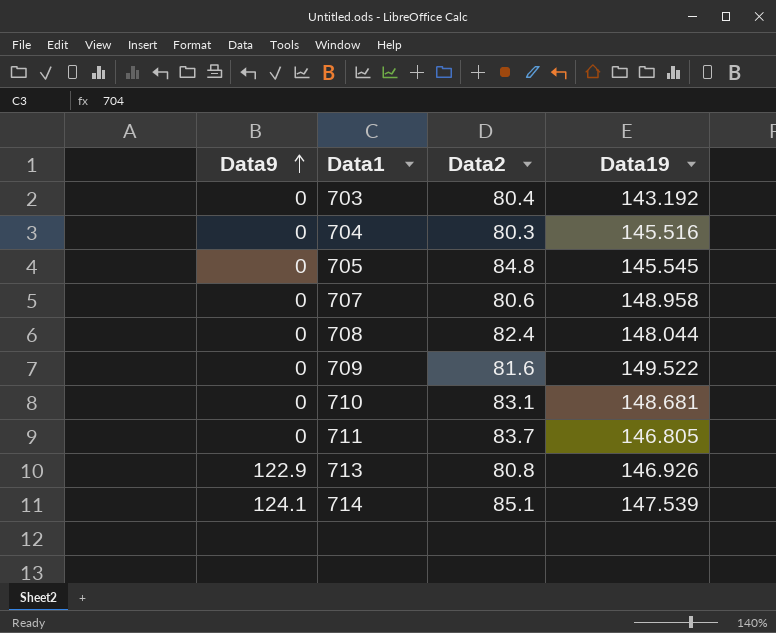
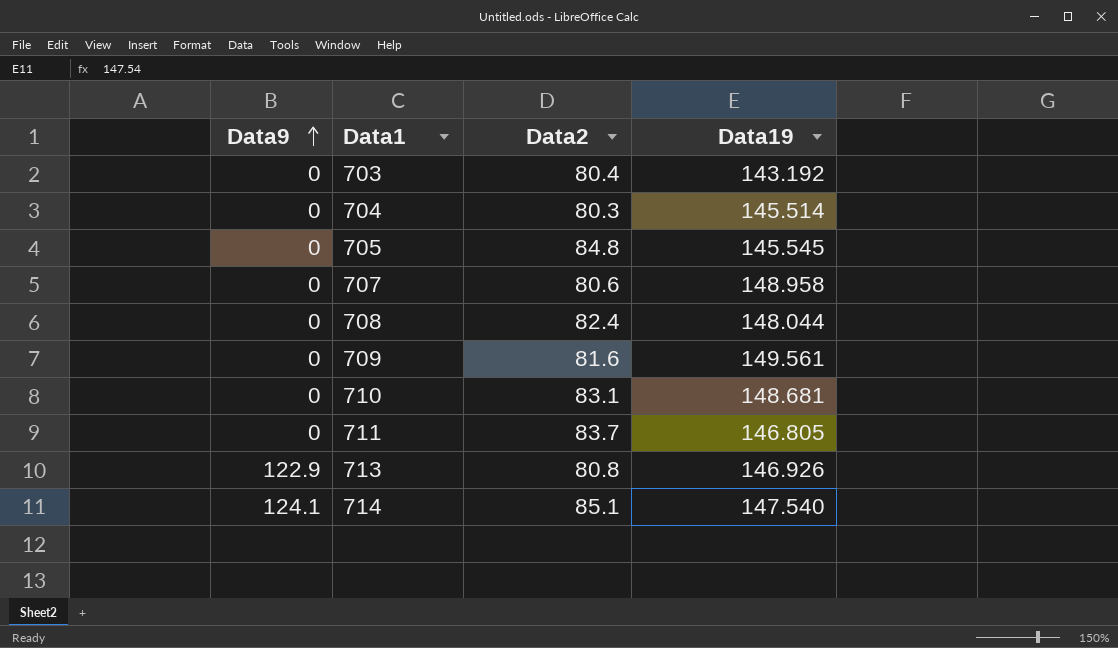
704 | Data19: 145.516 -> 145.514
709 | Data19: 149.522 -> 149.561
714 | Data19: 147.539 -> 147.540

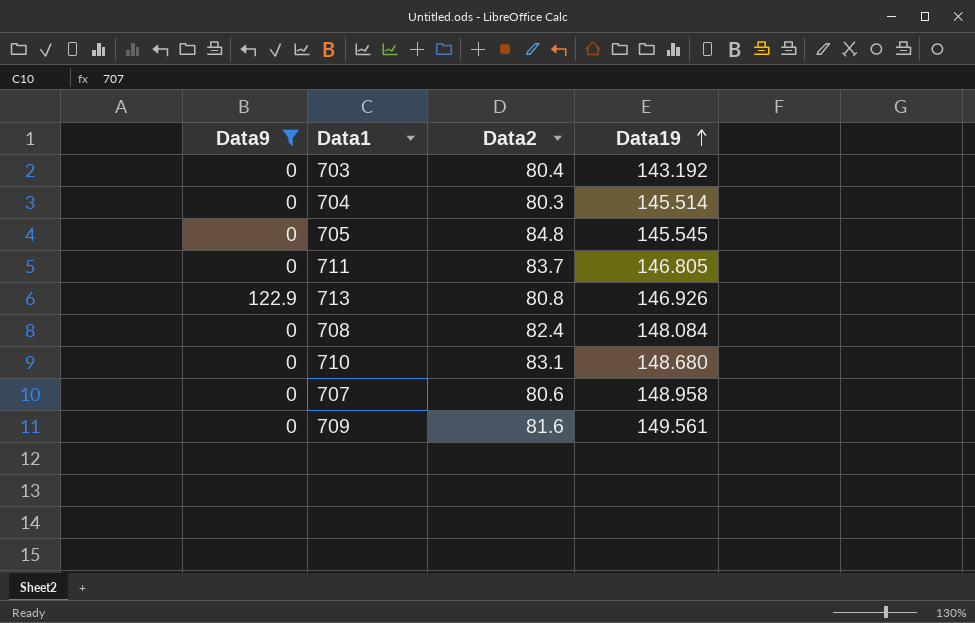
filter: none -> Data9 != 124.1
row order: Data9 ascending -> Data19 ascending
708 | Data19: 148.044 -> 148.084
710 | Data19: 148.681 -> 148.680

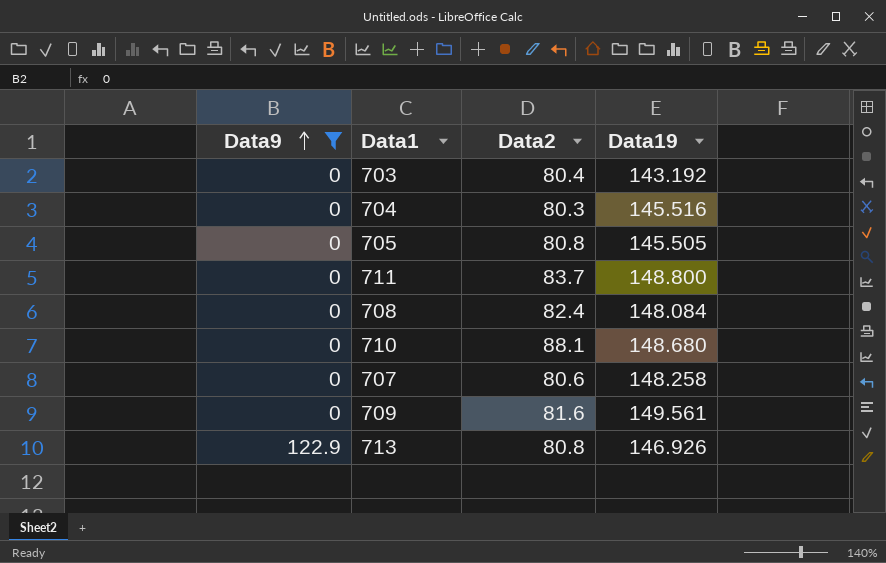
row order: Data19 ascending -> Data9 ascending
704 | Data19: 145.514 -> 145.516
705 | Data2: 84.8 -> 80.8
705 | Data19: 145.545 -> 145.505
711 | Data19: 146.805 -> 148.800
710 | Data2: 83.1 -> 88.1
707 | Data19: 148.958 -> 148.258

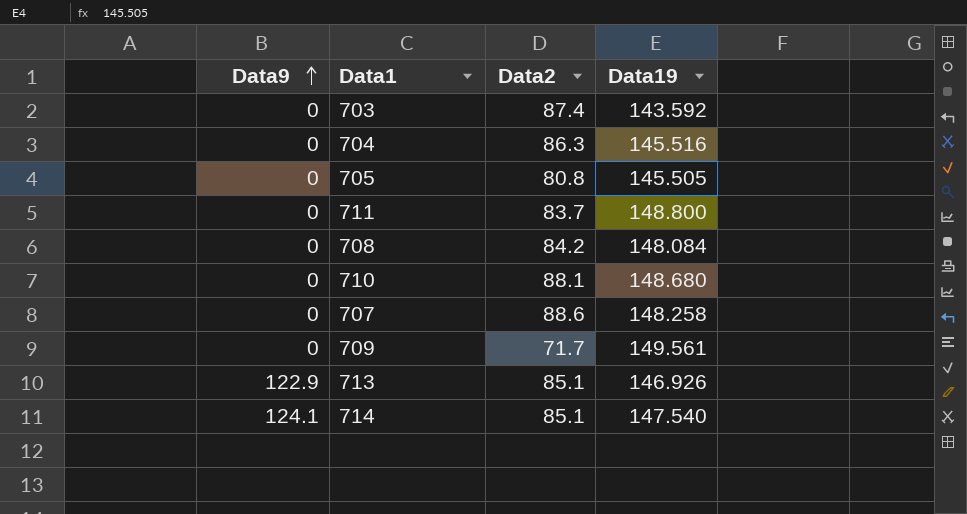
filter: Data9 != 124.1 -> none
703 | Data2: 80.4 -> 87.4
703 | Data19: 143.192 -> 143.592
704 | Data2: 80.3 -> 86.3
708 | Data2: 82.4 -> 84.2
707 | Data2: 80.6 -> 88.6
709 | Data2: 81.6 -> 71.7
713 | Data2: 80.8 -> 85.1

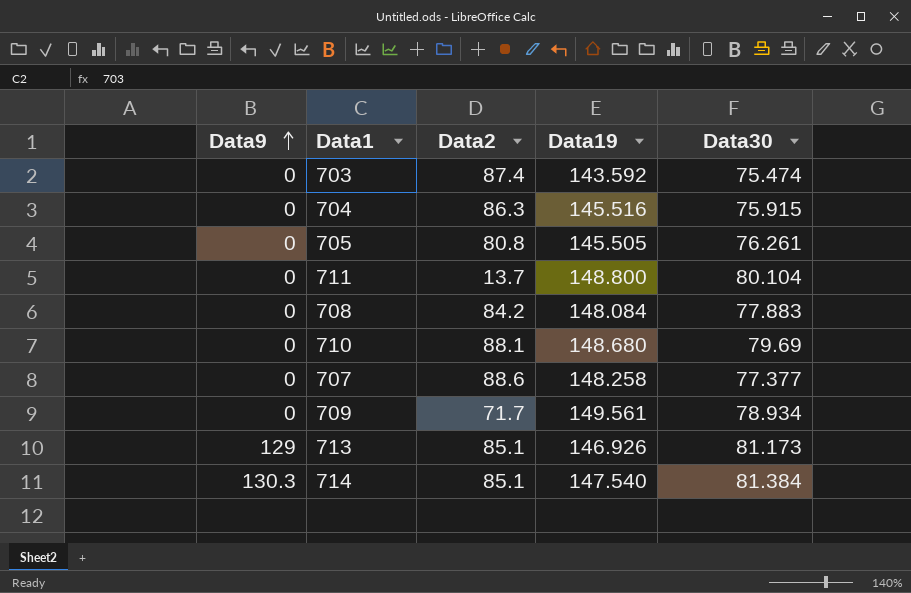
column Data30 | position: none -> 5
711 | Data2: 83.7 -> 13.7
713 | Data9: 122.9 -> 129
714 | Data9: 124.1 -> 130.3

